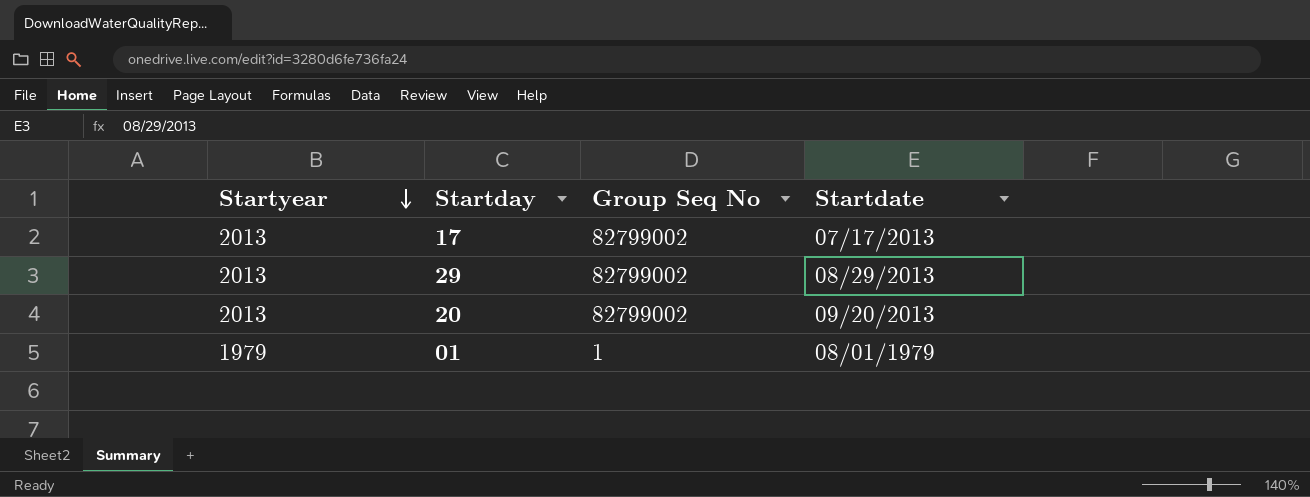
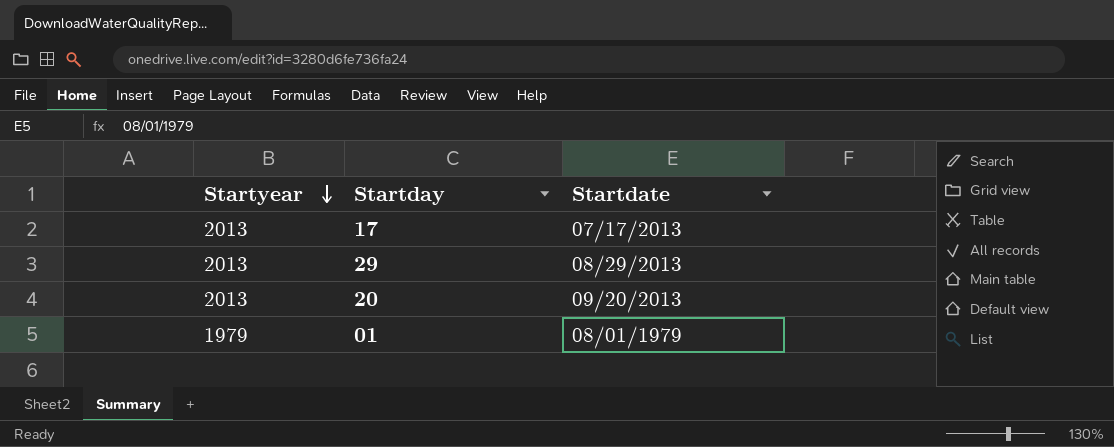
column Group Seq No | position: 3 -> none

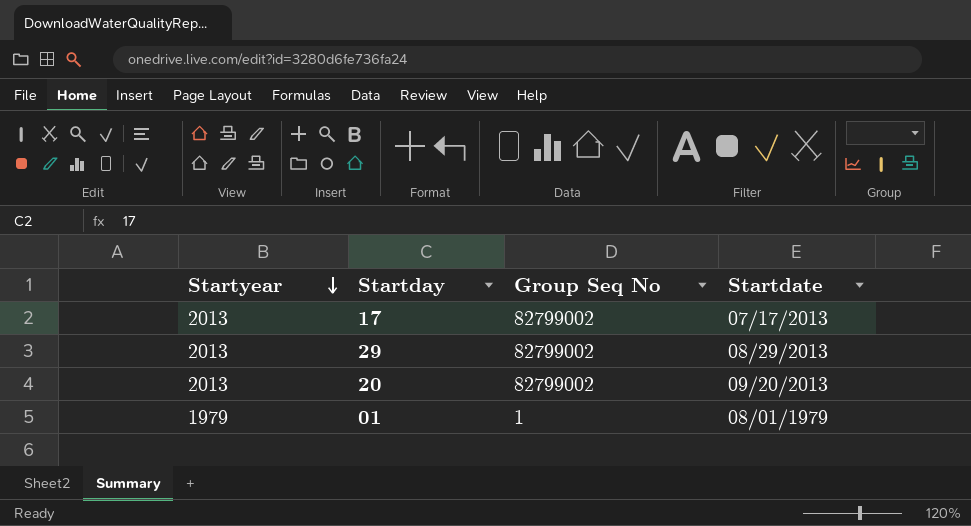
column Group Seq No | position: none -> 3

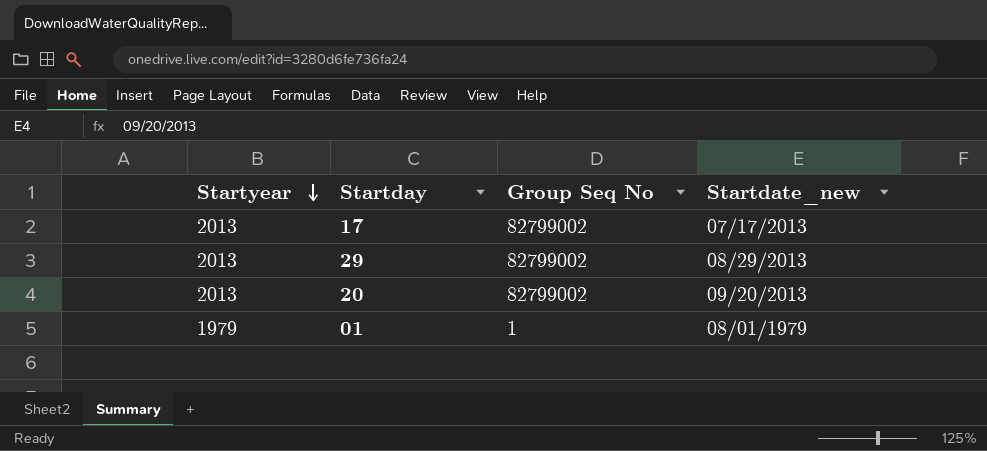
column name: Startdate -> Startdate_new

